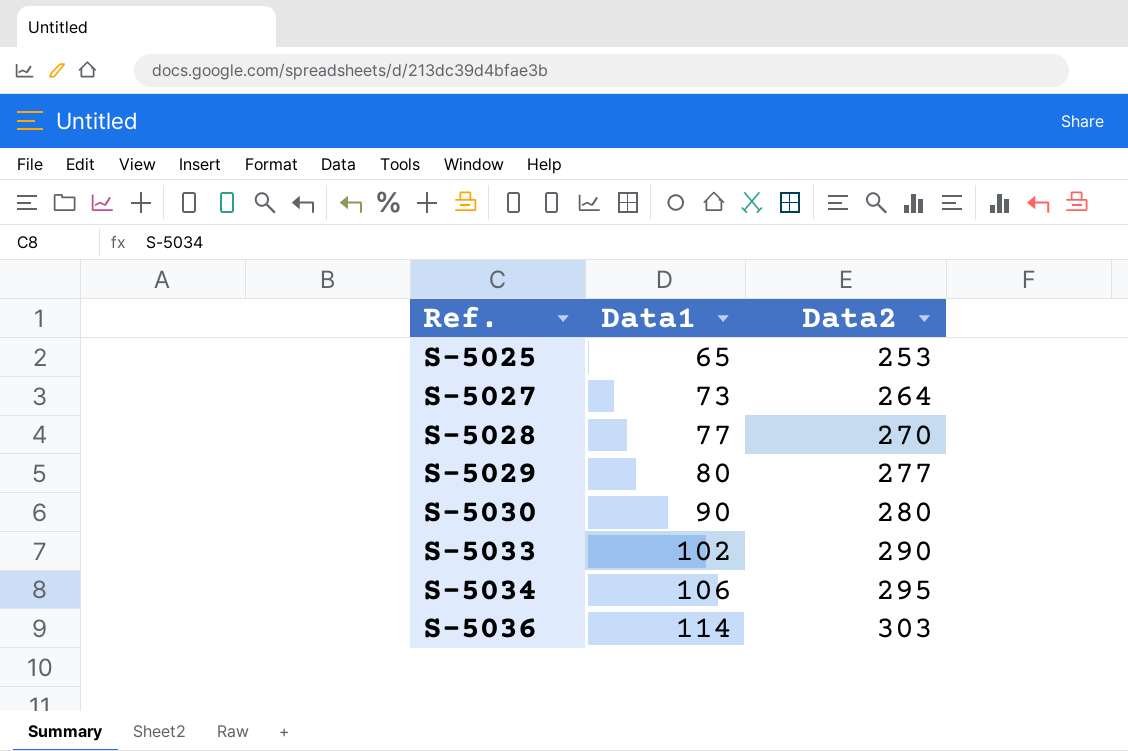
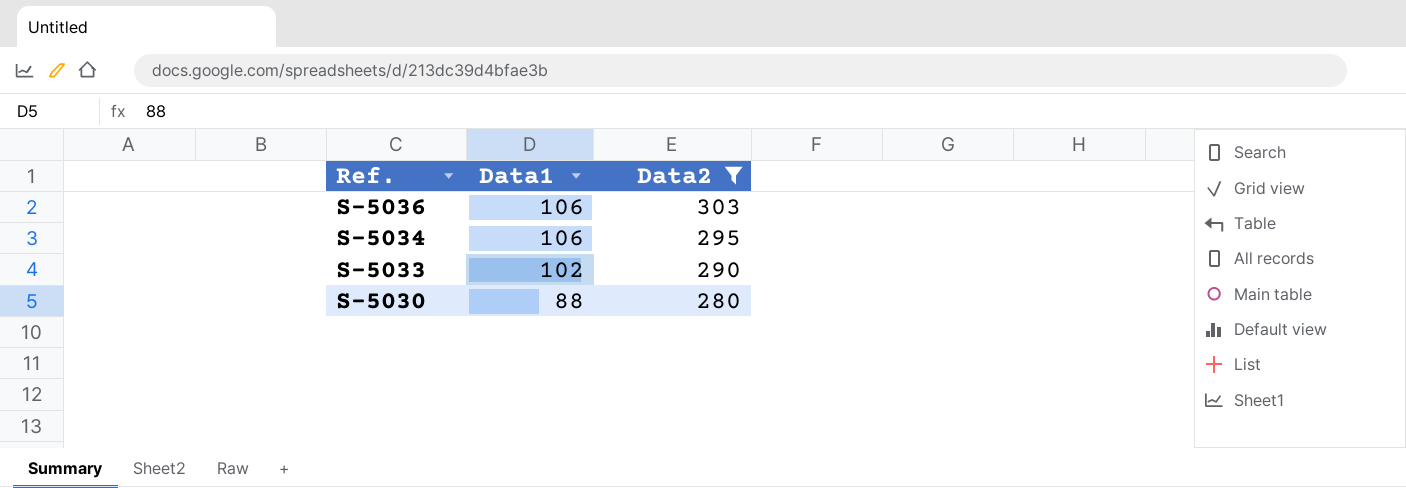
filter: none -> Data2 >= 280
row order: Ref. ascending -> Ref. descending
S-5036 | Data1: 114 -> 106
S-5030 | Data1: 90 -> 88

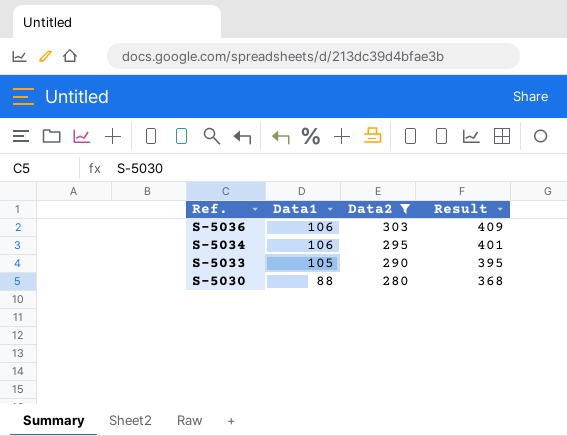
column Result | formula: none -> [Data1] + [Data2]
S-5033 | Data1: 102 -> 105

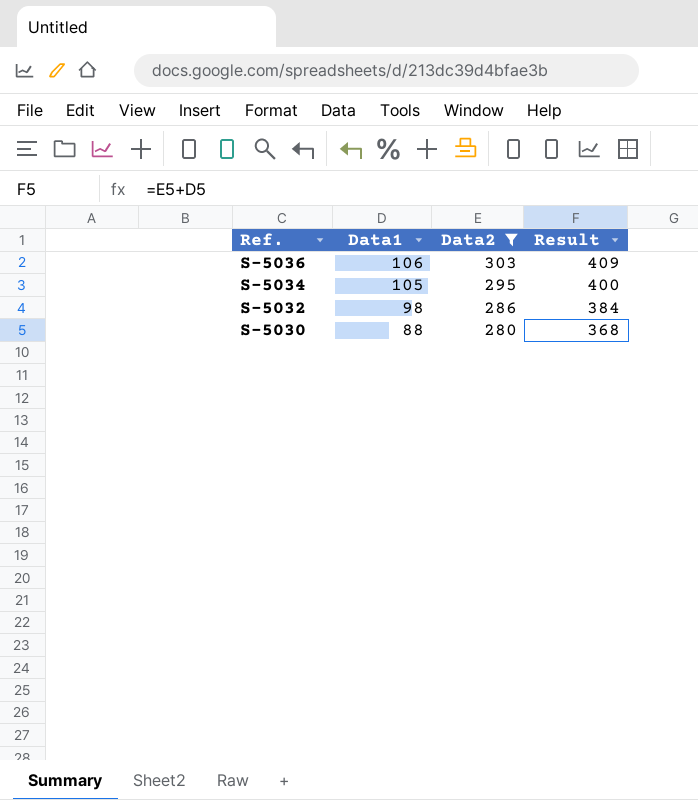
row S-5033: 105 | 290 | 395 -> none
S-5034 | Data1: 106 -> 105
S-5034 | Result: 401 -> 400
row S-5032: none -> 98 | 286 | 384

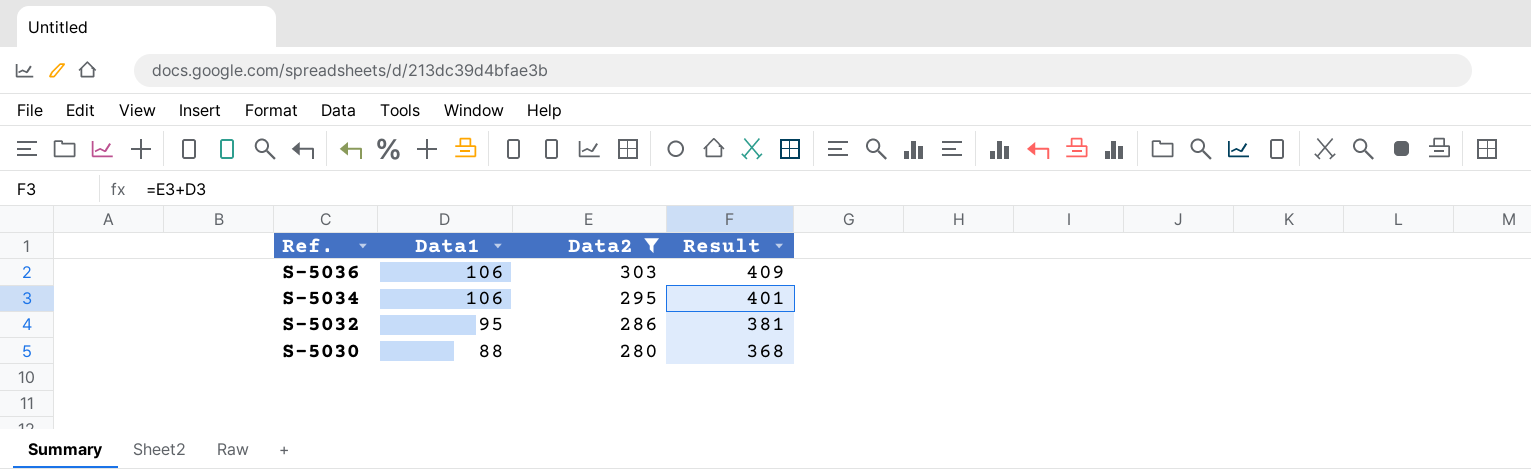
S-5034 | Data1: 105 -> 106
S-5034 | Result: 400 -> 401
S-5032 | Data1: 98 -> 95
S-5032 | Result: 384 -> 381

